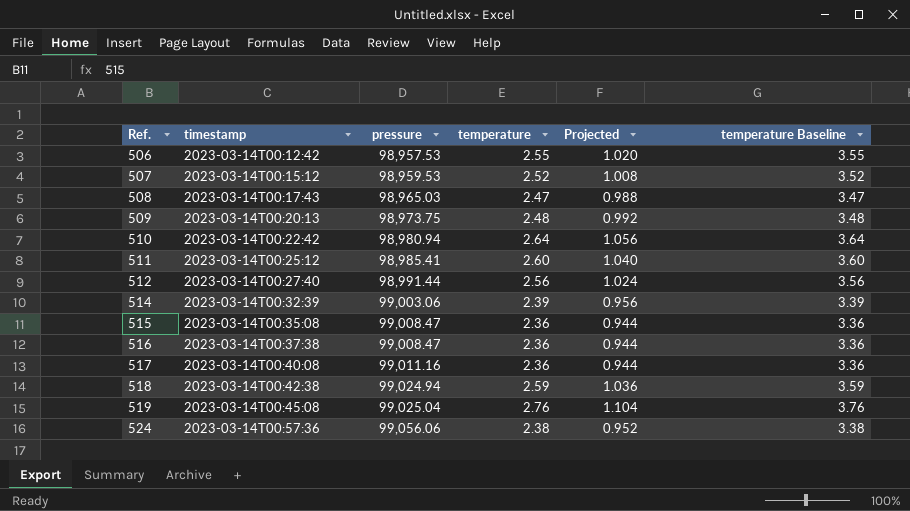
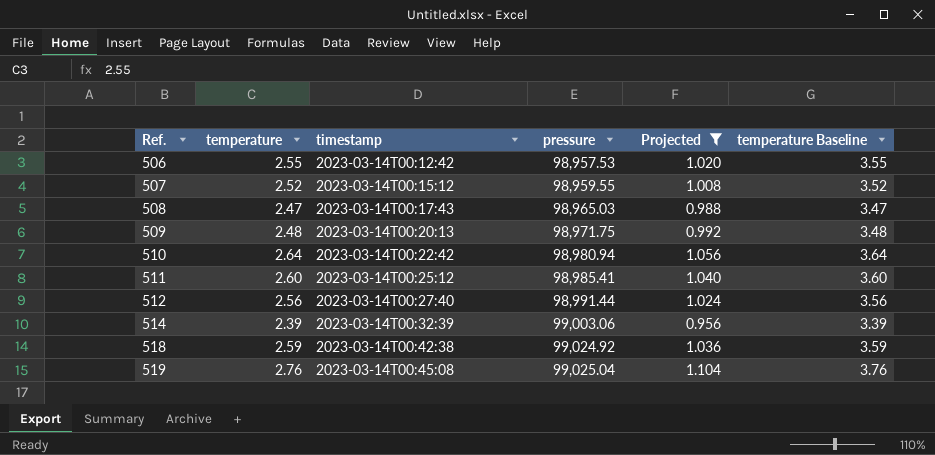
filter: none -> Projected >= 0.956
column temperature | position: 4 -> 2
507 | pressure: 98,959.53 -> 98,959.55
509 | pressure: 98,973.75 -> 98,971.75
518 | pressure: 99,024.94 -> 99,024.92

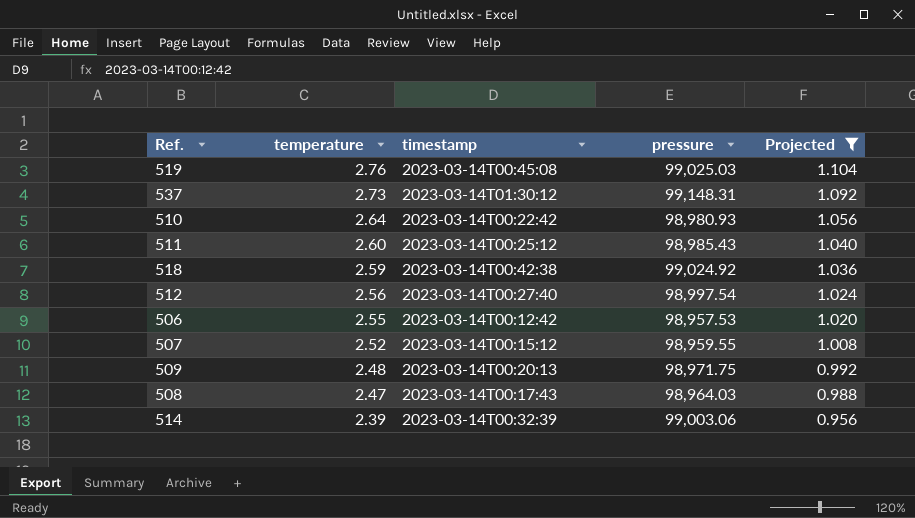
row order: Ref. ascending -> temperature descending
column temperature Baseline | formula: [temperature] + 1 -> none
519 | pressure: 99,025.04 -> 99,025.03
row 537: none -> 2.73 | 2023-03-14T01:30:12 | 99,148.31 | 1.092
510 | pressure: 98,980.94 -> 98,980.93
511 | pressure: 98,985.41 -> 98,985.43
512 | pressure: 98,991.44 -> 98,997.54
508 | pressure: 98,965.03 -> 98,964.03

